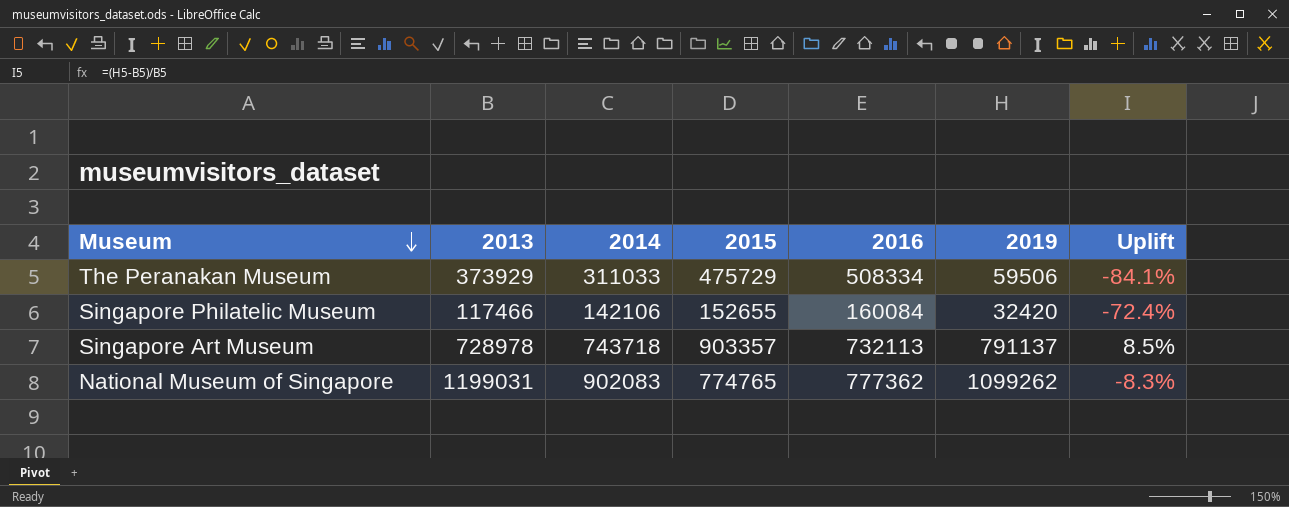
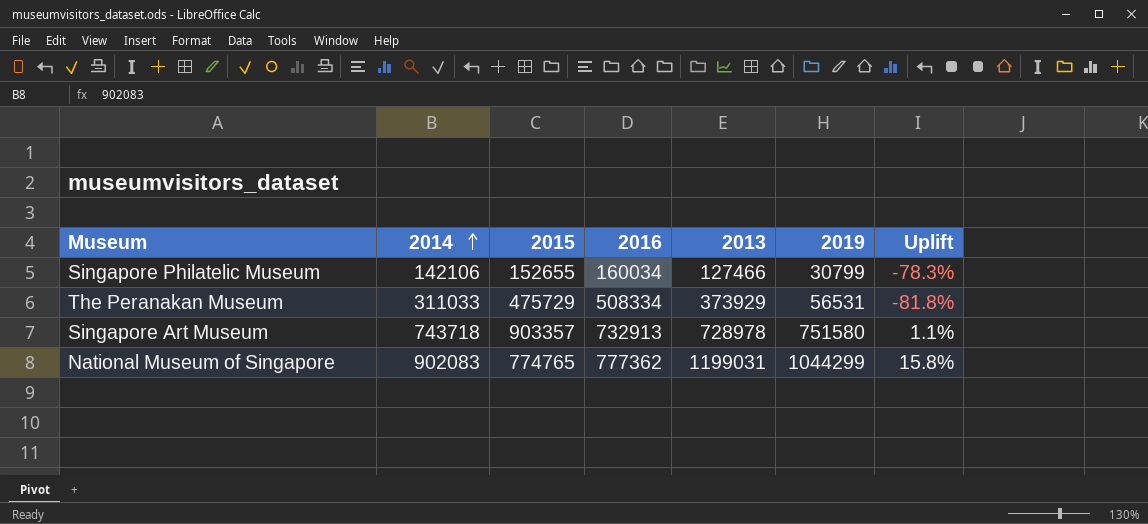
row order: Museum descending -> 2014 ascending
column 2013 | position: 2 -> 5
column Uplift | formula: ([2019] - [2013]) / [2013] -> ([2019] - [2014]) / [2014]
Singapore Philatelic Museum | 2016: 160084 -> 160034
Singapore Philatelic Museum | 2013: 117466 -> 127466
Singapore Philatelic Museum | 2019: 32420 -> 30799
The Peranakan Museum | 2019: 59506 -> 56531
Singapore Art Museum | 2016: 732113 -> 732913
Singapore Art Museum | 2019: 791137 -> 751580
National Museum of Singapore | 2019: 1099262 -> 1044299

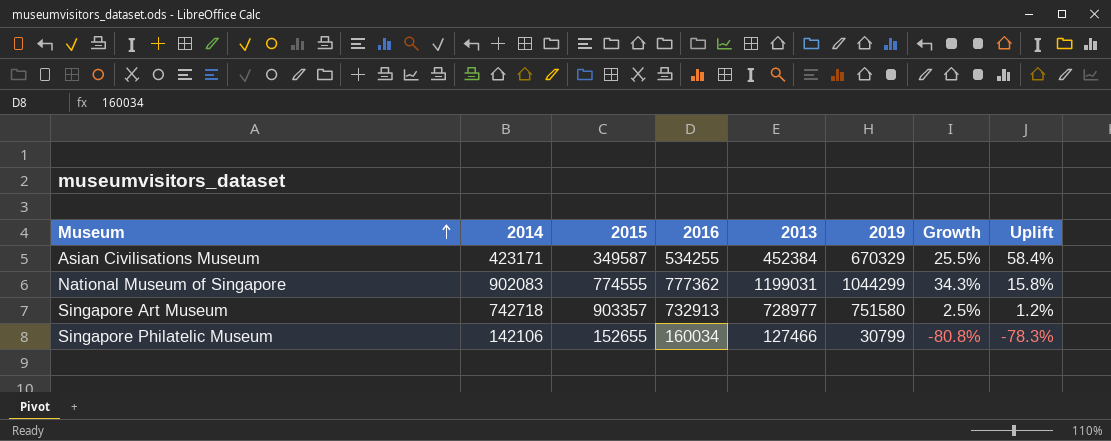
row order: 2014 ascending -> Museum ascending
column Growth | formula: none -> ([2019] - [2016]) / [2016]
row The Peranakan Museum: 311033 | 475729 | 508334 | 373929 | 56531 | -81.8% -> none
row Asian Civilisations Museum: none -> 423171 | 349587 | 534255 | 452384 | 670329 | 25.5% | 58.4%
National Museum of Singapore | 2015: 774765 -> 774555
Singapore Art Museum | 2014: 743718 -> 742718
Singapore Art Museum | 2013: 728978 -> 728977
Singapore Art Museum | Uplift: 1.1% -> 1.2%

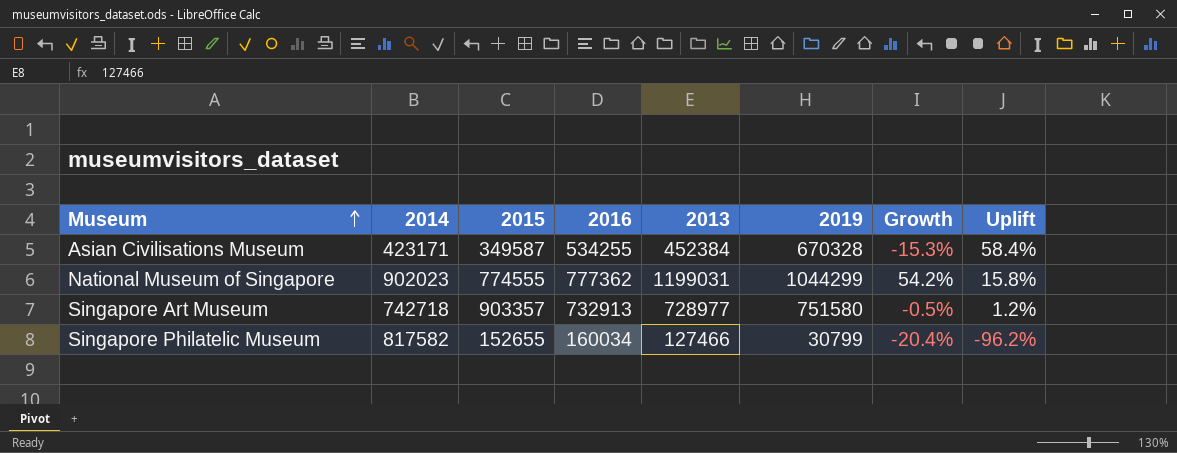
column Growth | formula: ([2019] - [2016]) / [2016] -> ([2013] - [2016]) / [2016]
Asian Civilisations Museum | 2019: 670329 -> 670328
National Museum of Singapore | 2014: 902083 -> 902023
Singapore Philatelic Museum | 2014: 142106 -> 817582
Singapore Philatelic Museum | Uplift: -78.3% -> -96.2%

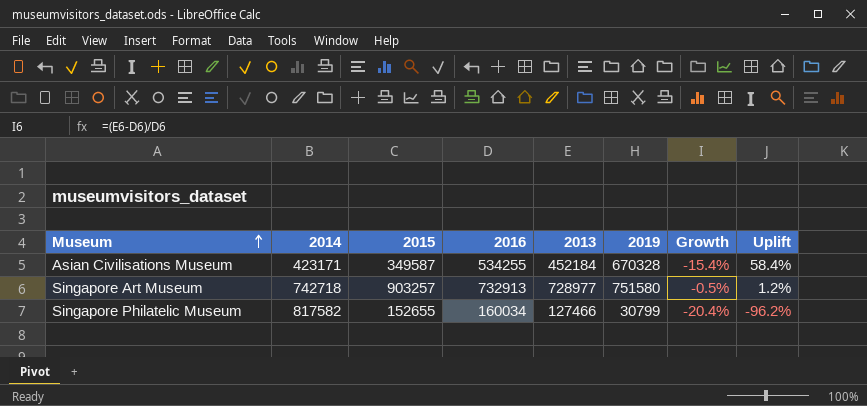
row National Museum of Singapore: 902023 | 774555 | 777362 | 1199031 | 1044299 | 54.2% | 15.8% -> none
Asian Civilisations Museum | 2013: 452384 -> 452184
Asian Civilisations Museum | Growth: -15.3% -> -15.4%
Singapore Art Museum | 2015: 903357 -> 903257

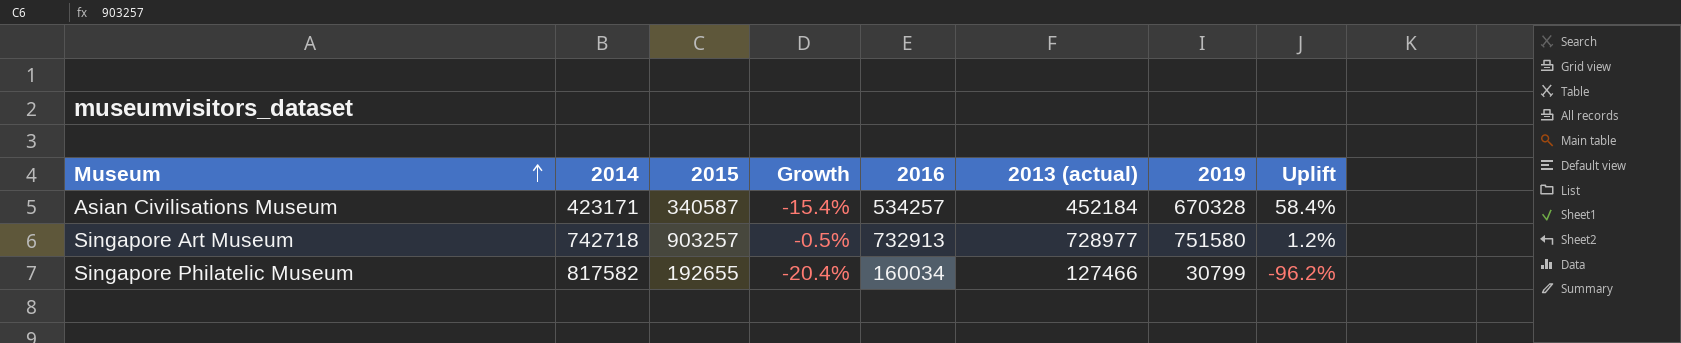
column Growth | position: 7 -> 4
column name: 2013 -> 2013 (actual)
Asian Civilisations Museum | 2015: 349587 -> 340587
Asian Civilisations Museum | 2016: 534255 -> 534257
Singapore Philatelic Museum | 2015: 152655 -> 192655

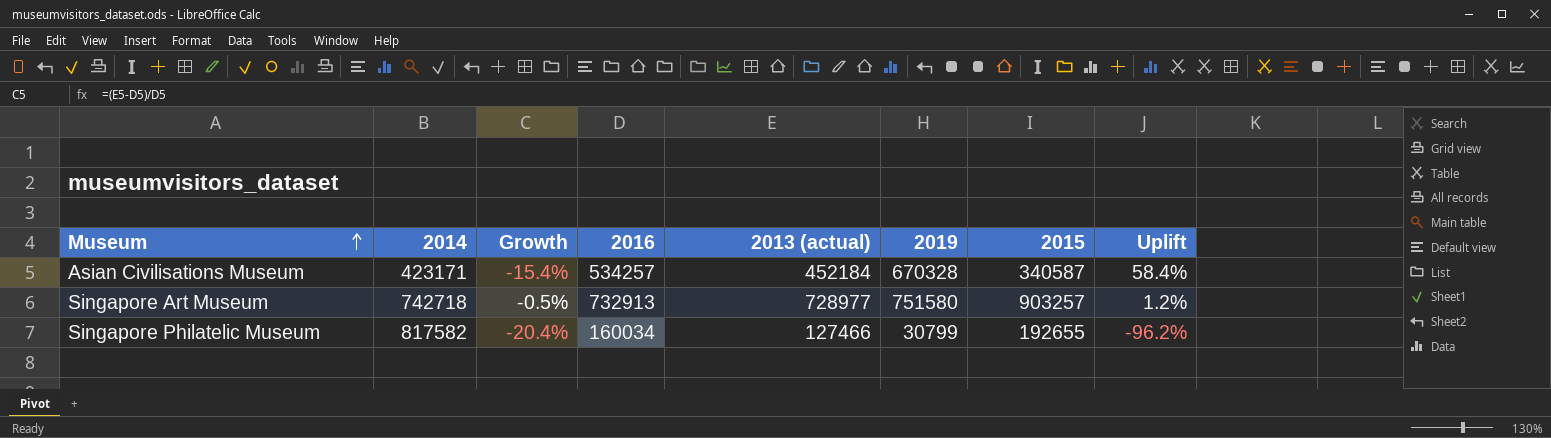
column 2015 | position: 3 -> 7

